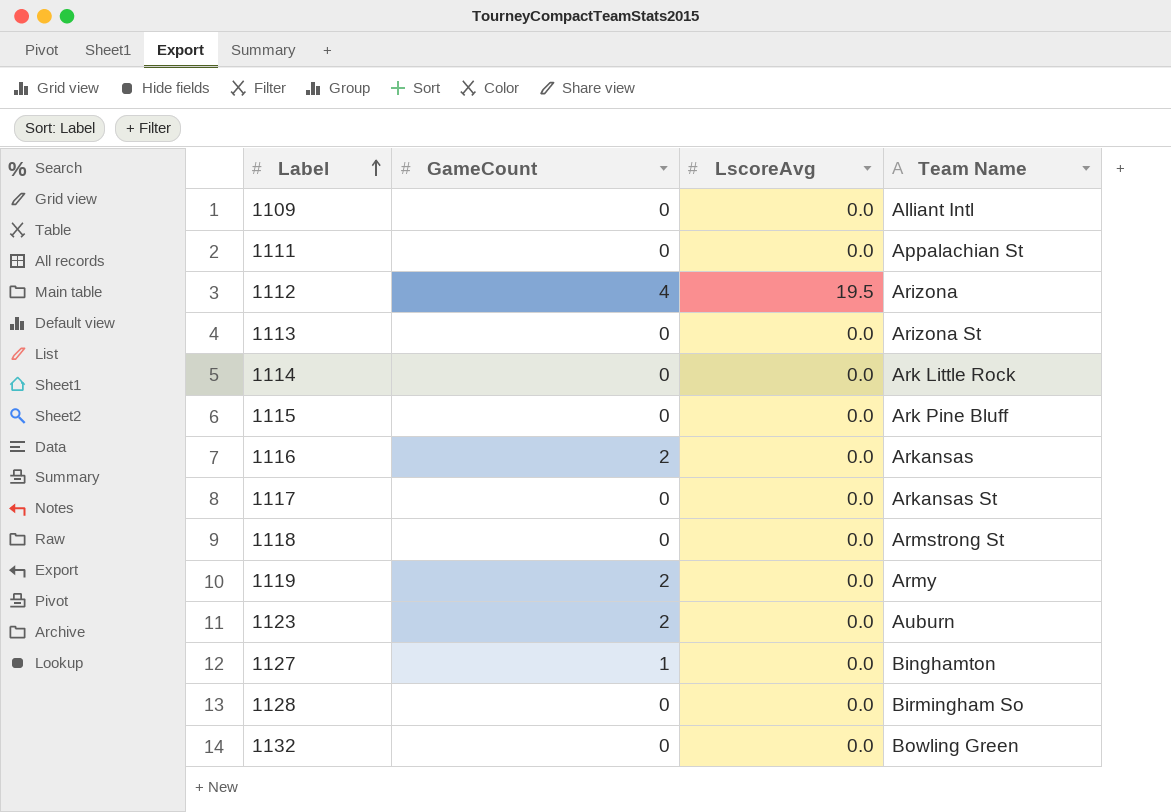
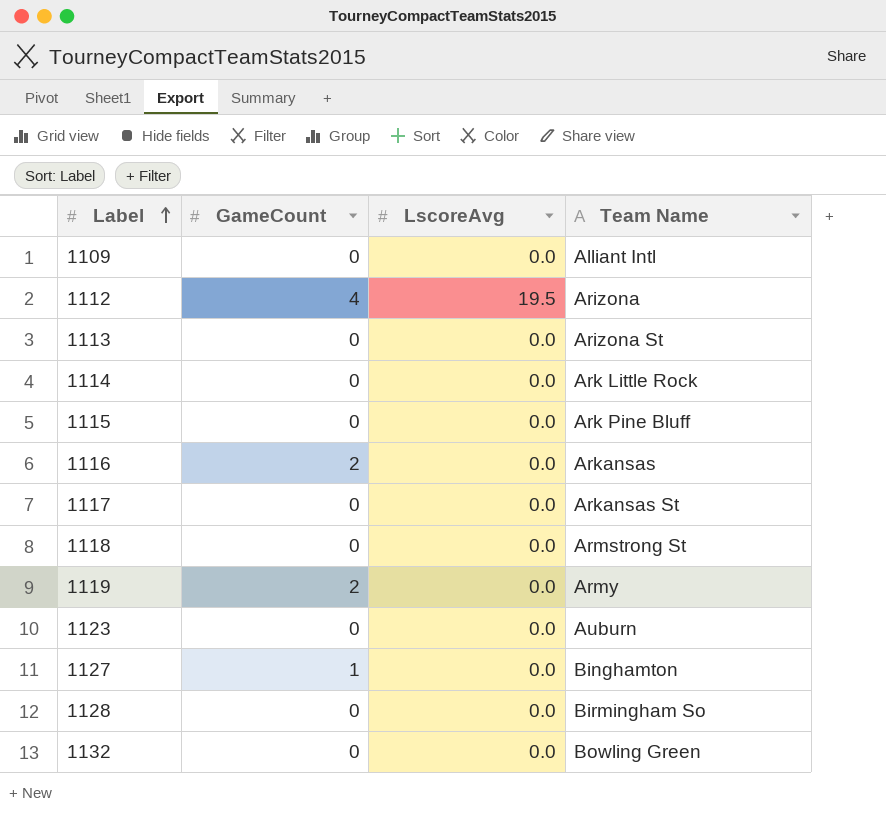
row 1111: 0 | 0.0 | Appalachian St -> none
1123 | GameCount: 2 -> 0

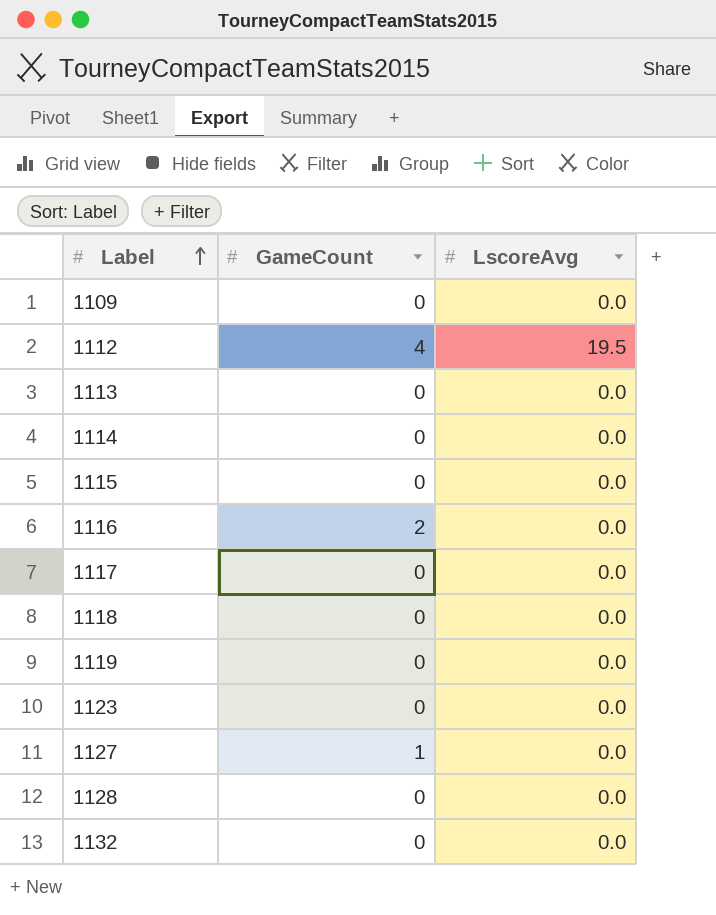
column Team Name | position: 4 -> none
1119 | GameCount: 2 -> 0

